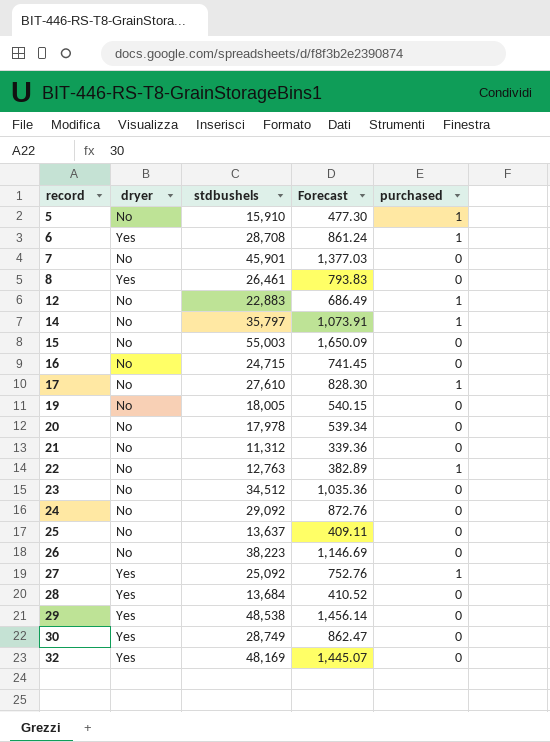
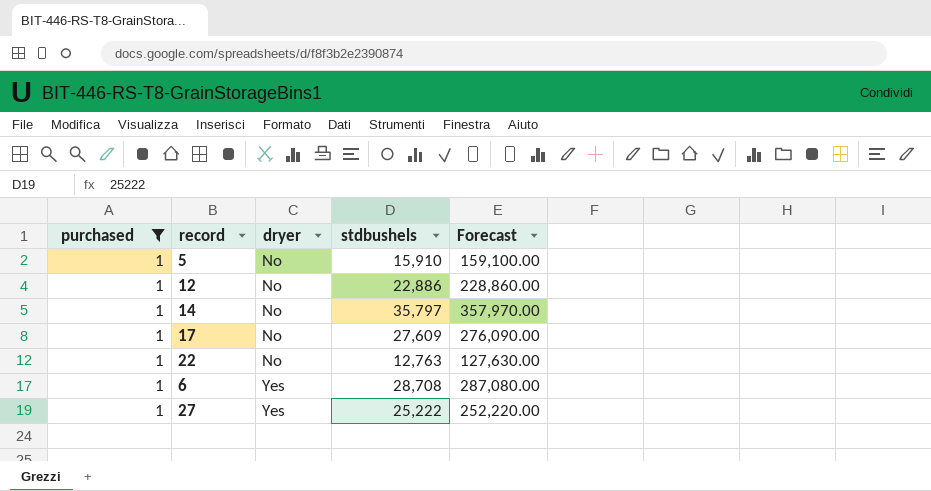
filter: none -> purchased = 1
row order: record ascending -> dryer ascending
column purchased | position: 5 -> 1
column Forecast | formula: [stdbushels] * 0.03 -> [stdbushels] * 10
12 | stdbushels: 22,883 -> 22,886
17 | stdbushels: 27,610 -> 27,609
27 | stdbushels: 25,092 -> 25,222

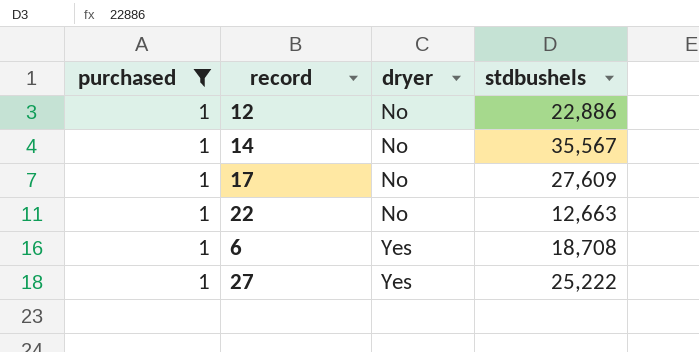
column Forecast | formula: [stdbushels] * 10 -> none
row 5: 1 | No | 15,910 | 159,100.00 -> none
14 | stdbushels: 35,797 -> 35,567
22 | stdbushels: 12,763 -> 12,663
6 | stdbushels: 28,708 -> 18,708

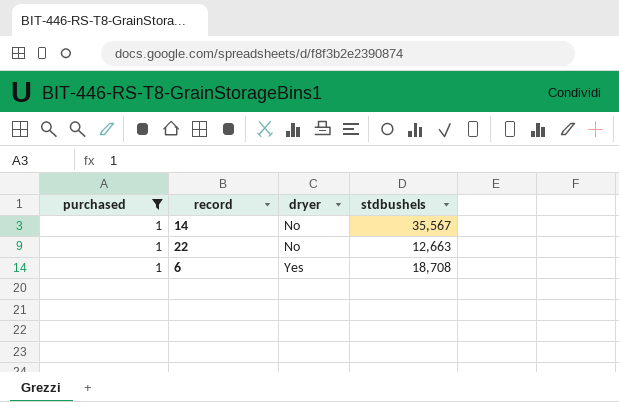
row 12: 1 | No | 22,886 -> none
row 17: 1 | No | 27,609 -> none
row 27: 1 | Yes | 25,222 -> none

